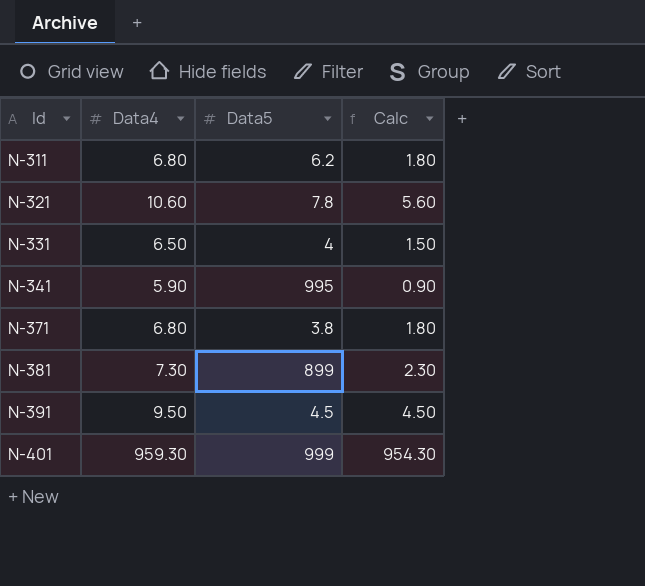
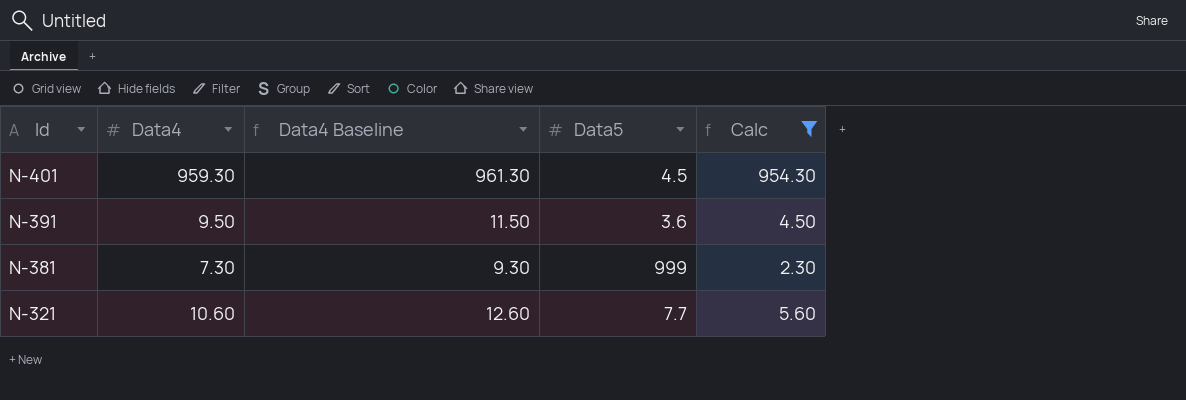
filter: none -> Calc >= 2.30
row order: Id ascending -> Id descending
column Data4 Baseline | formula: none -> [Data4] + 2
N-401 | Data5: 999 -> 4.5
N-391 | Data5: 4.5 -> 3.6
N-381 | Data5: 899 -> 999
N-321 | Data5: 7.8 -> 7.7

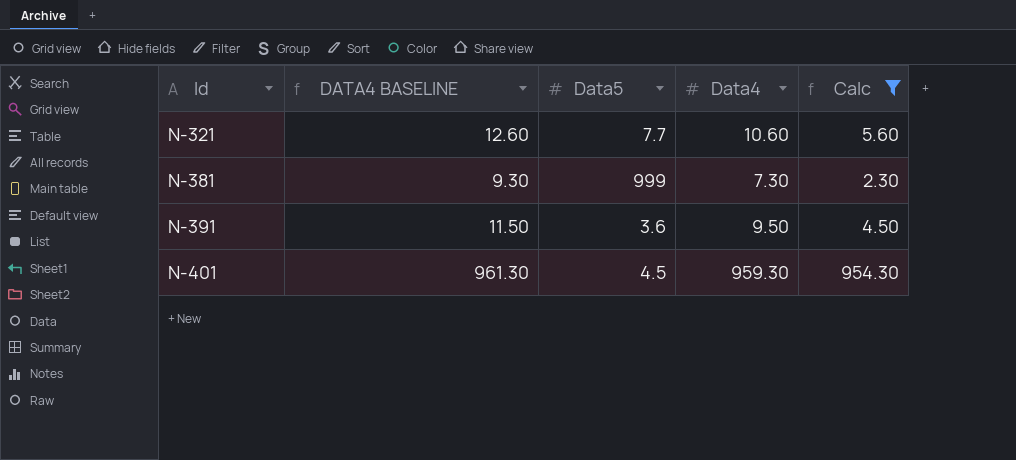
row order: Id descending -> Id ascending
column name: Data4 Baseline -> DATA4 BASELINE
column Data4 | position: 2 -> 4

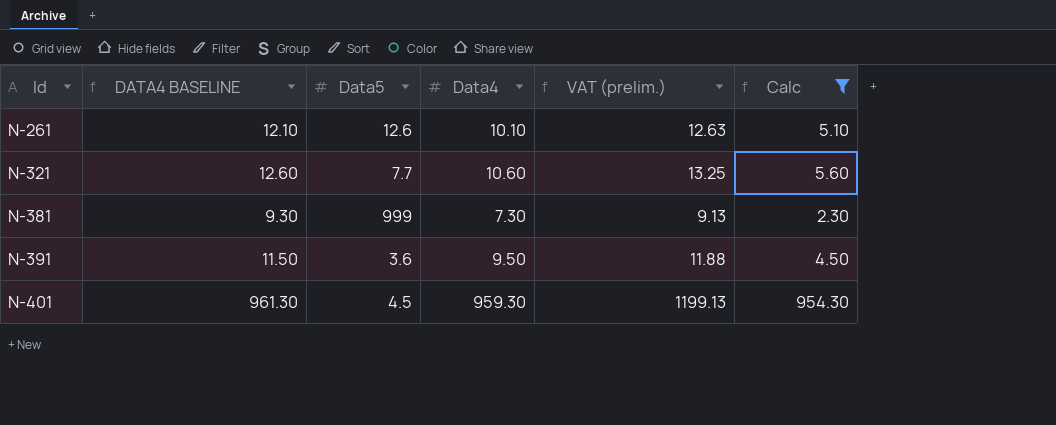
column VAT (prelim.) | formula: none -> [Data4] * 1.25
row N-261: none -> 12.10 | 12.6 | 10.10 | 12.63 | 5.10

